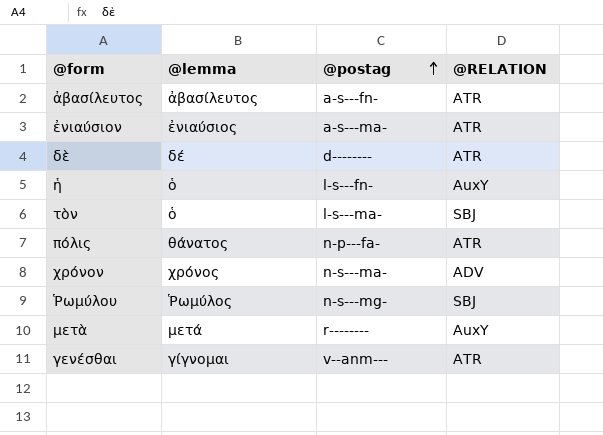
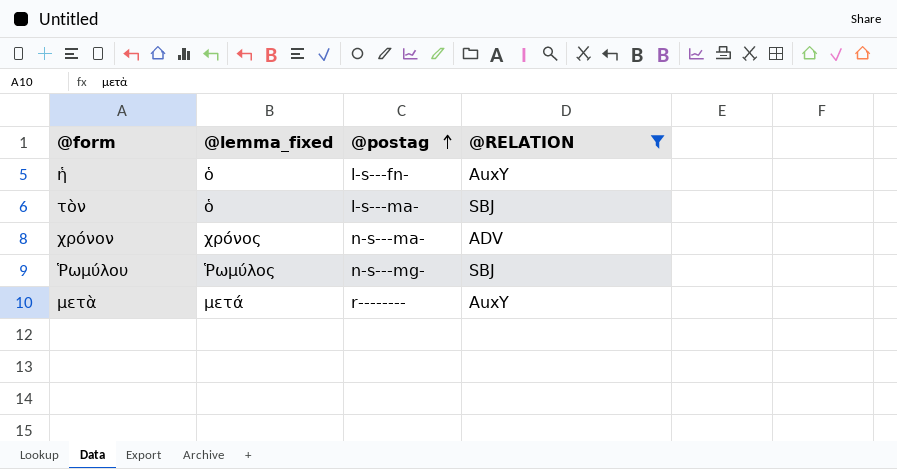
filter: none -> @RELATION != ATR
column name: @lemma -> @lemma_fixed

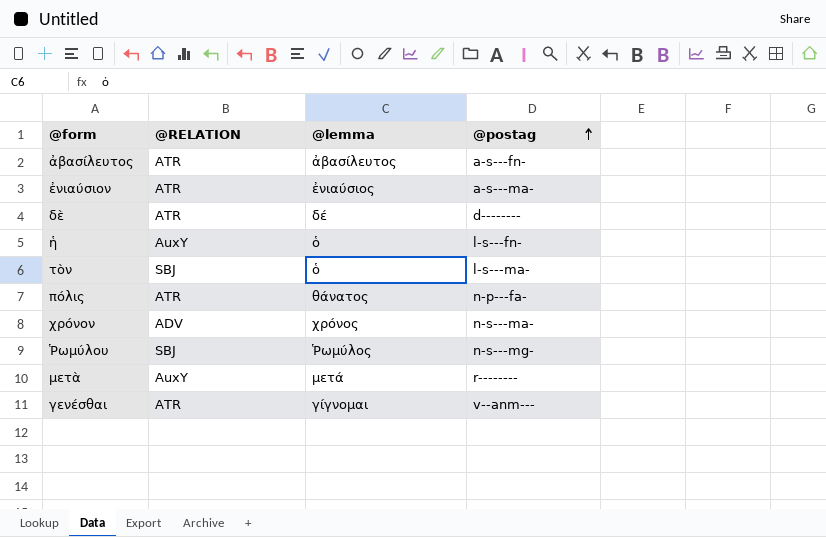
filter: @RELATION != ATR -> none
column @RELATION | position: 4 -> 2
column name: @lemma_fixed -> @lemma

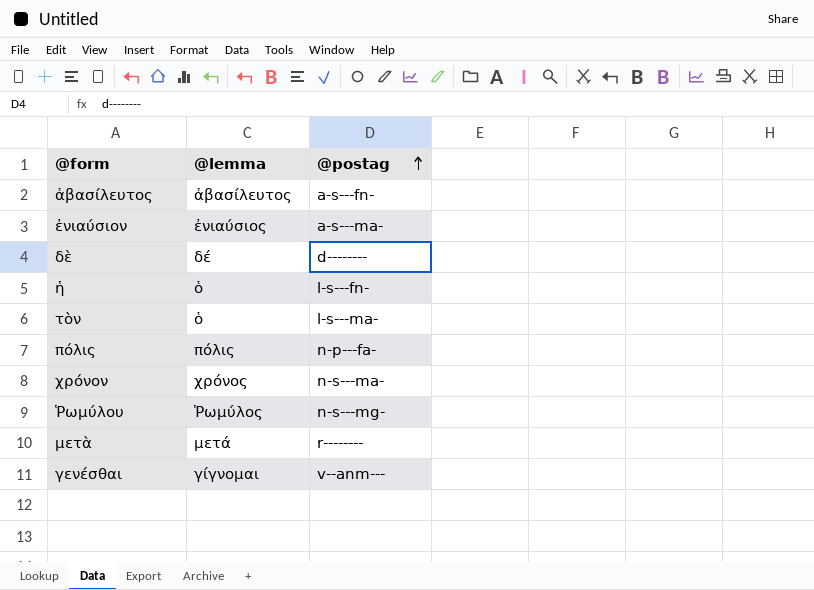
column @RELATION | position: 2 -> none
πόλις | @lemma: θάνατος -> πόλις

